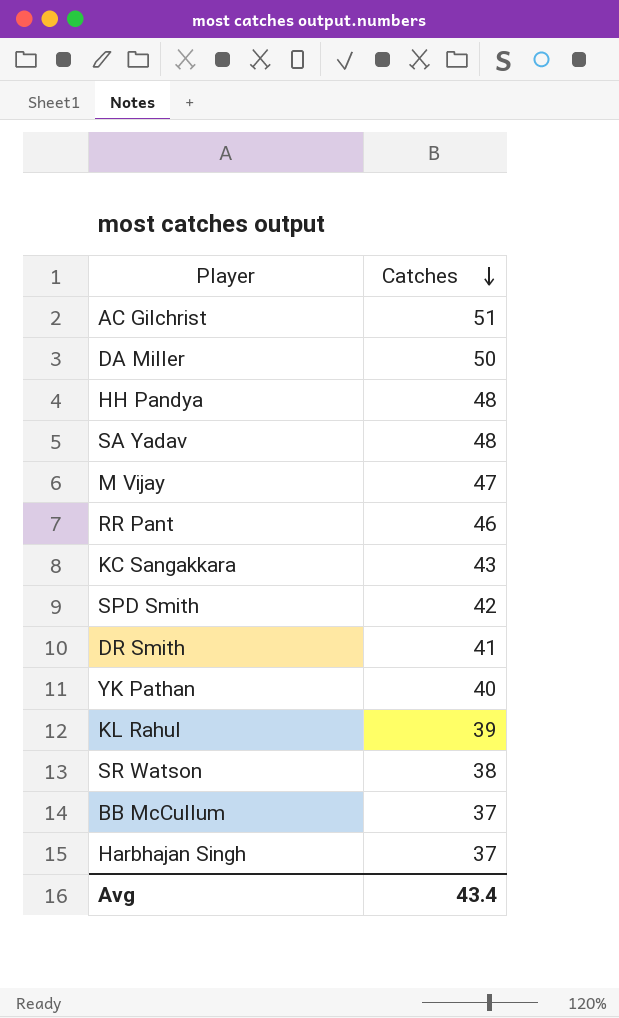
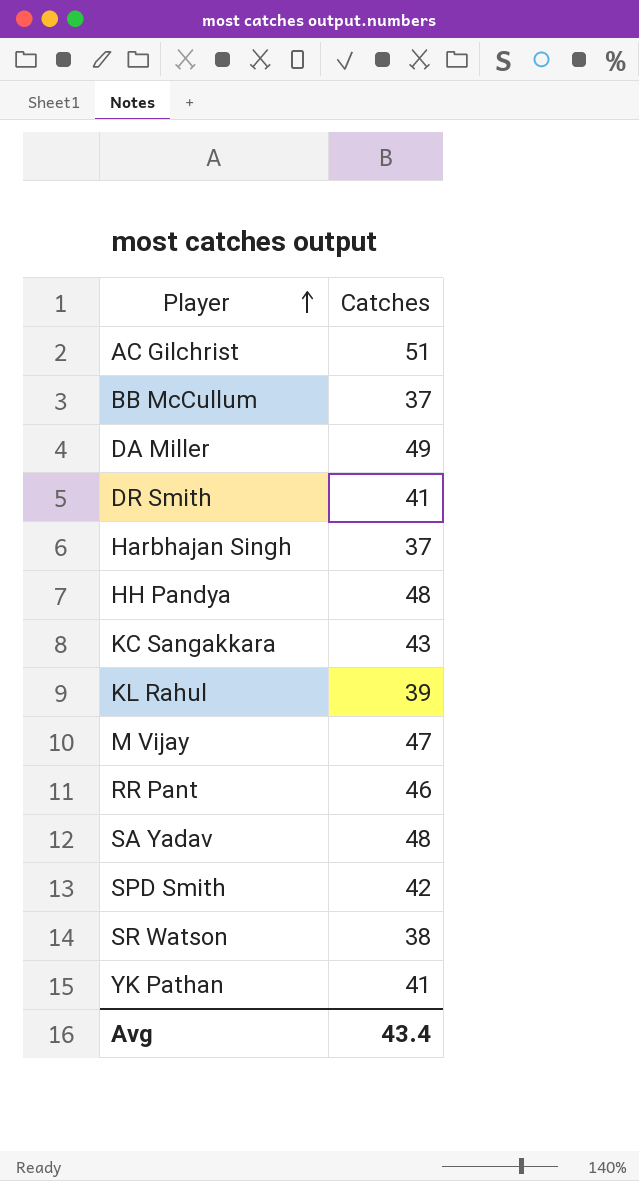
row order: Catches descending -> Player ascending
DA Miller | Catches: 50 -> 49
YK Pathan | Catches: 40 -> 41

